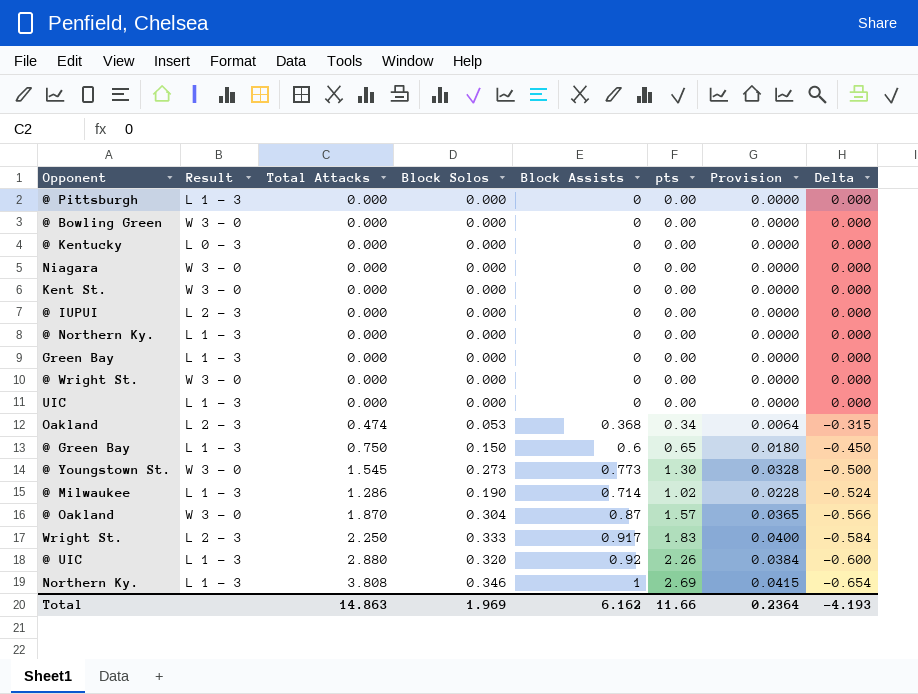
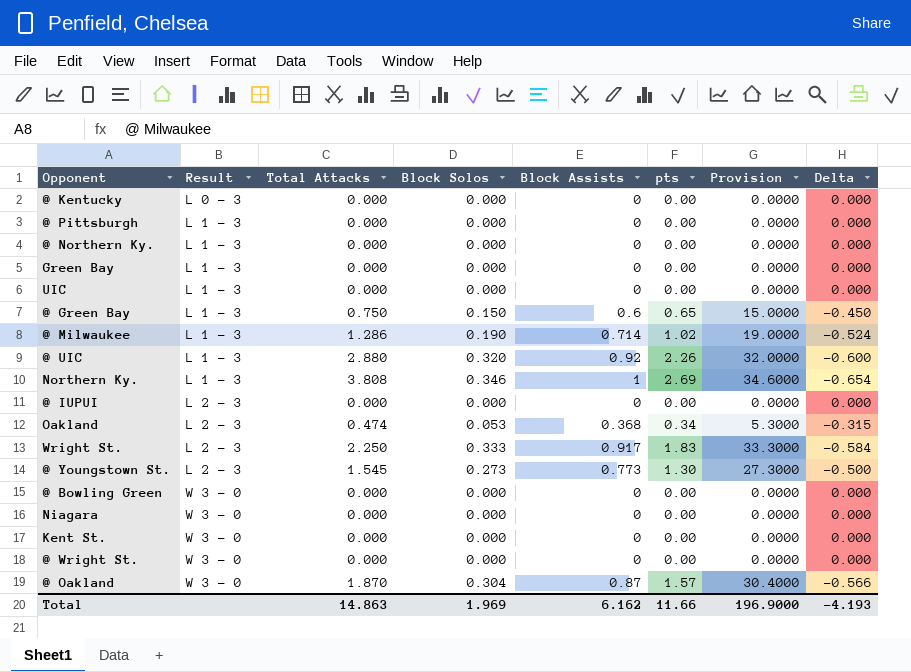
row order: Delta descending -> Result ascending
column Provision | formula: [Block Solos] * 0.12 -> [Block Solos] * 100
@ Youngstown St. | Result: W 3 - 0 -> L 2 - 3
Total | Provision: 0.2364 -> 196.9000

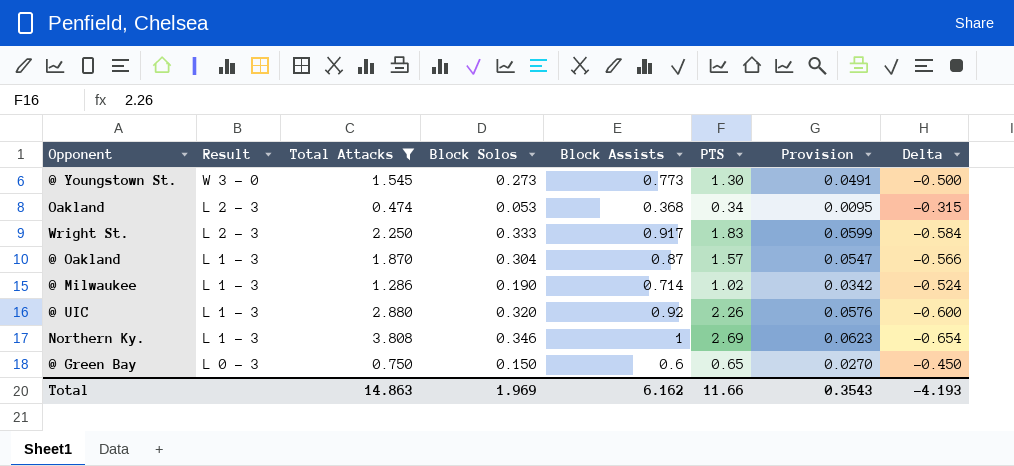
filter: none -> Total Attacks != 0.000
row order: Result ascending -> Result descending
column name: pts -> PTS
column Provision | formula: [Block Solos] * 100 -> [Block Solos] * 0.18
@ Youngstown St. | Result: L 2 - 3 -> W 3 - 0
@ Oakland | Result: W 3 - 0 -> L 1 - 3
@ Green Bay | Result: L 1 - 3 -> L 0 - 3
Total | Provision: 196.9000 -> 0.3543

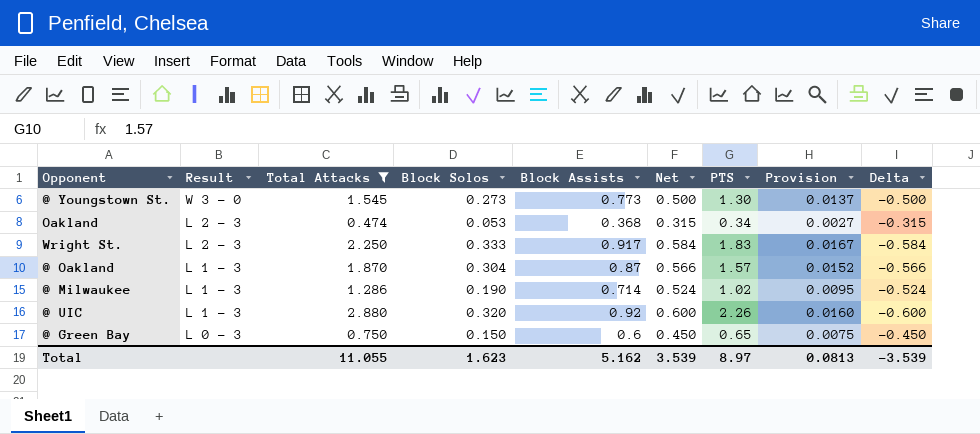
column Net | formula: none -> [Block Assists] - [Block Solos]
column Provision | formula: [Block Solos] * 0.18 -> [Block Solos] * 0.05
row Northern Ky.: L 1 - 3 | 3.808 | 0.346 | 1 | 2.69 | 0.0623 | -0.654 -> none
Total | Total Attacks: 14.863 -> 11.055
Total | Block Solos: 1.969 -> 1.623
Total | Block Assists: 6.162 -> 5.162
Total | PTS: 11.66 -> 8.97
Total | Provision: 0.3543 -> 0.0813
Total | Delta: -4.193 -> -3.539

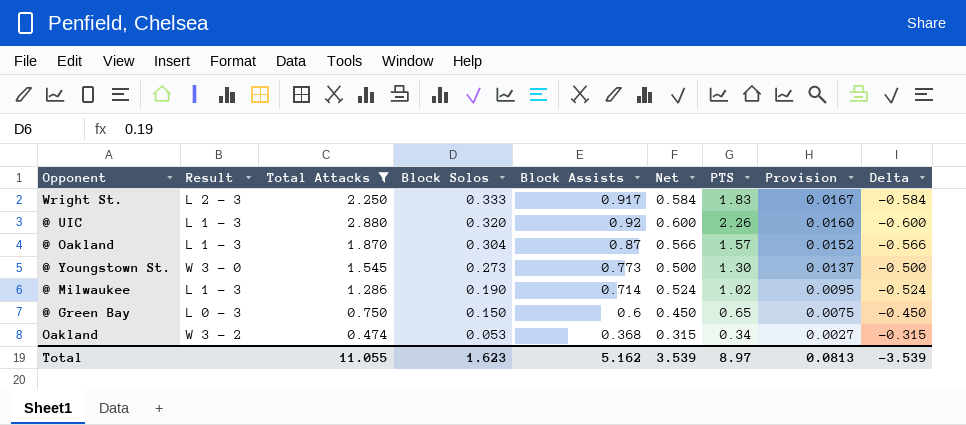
row order: Result descending -> Block Solos descending
Oakland | Result: L 2 - 3 -> W 3 - 2

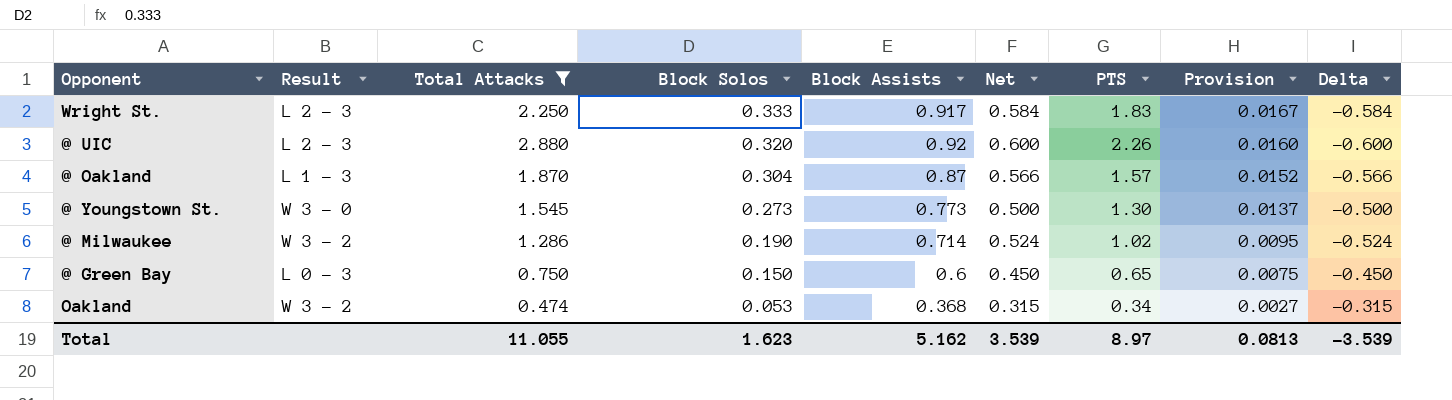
@ UIC | Result: L 1 - 3 -> L 2 - 3
@ Milwaukee | Result: L 1 - 3 -> W 3 - 2

